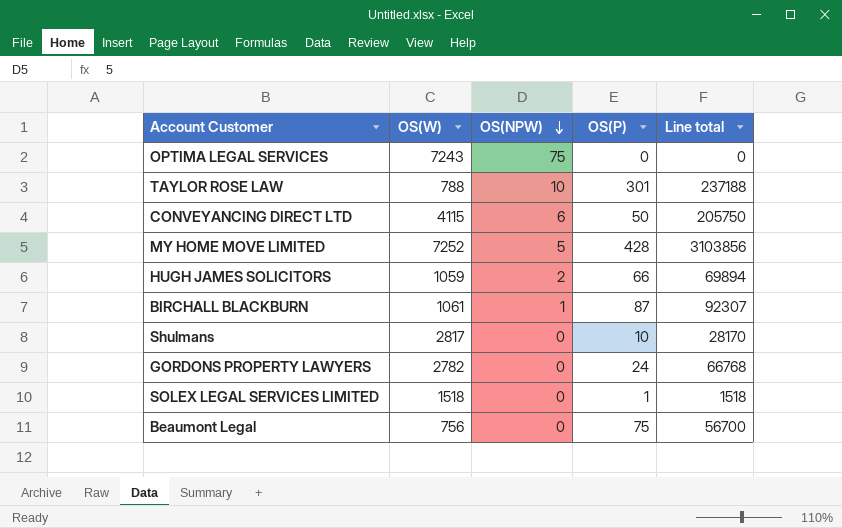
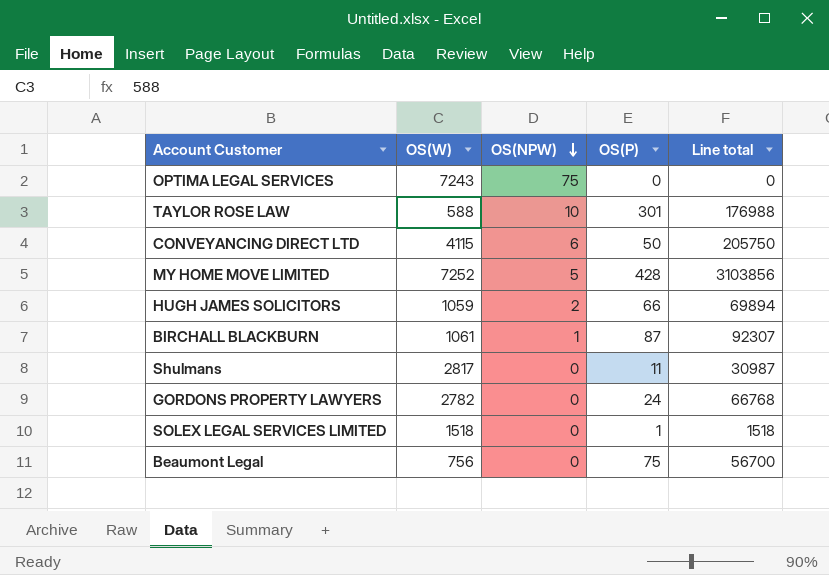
TAYLOR ROSE LAW | OS(W): 788 -> 588
TAYLOR ROSE LAW | Line total: 237188 -> 176988
Shulmans | OS(P): 10 -> 11
Shulmans | Line total: 28170 -> 30987

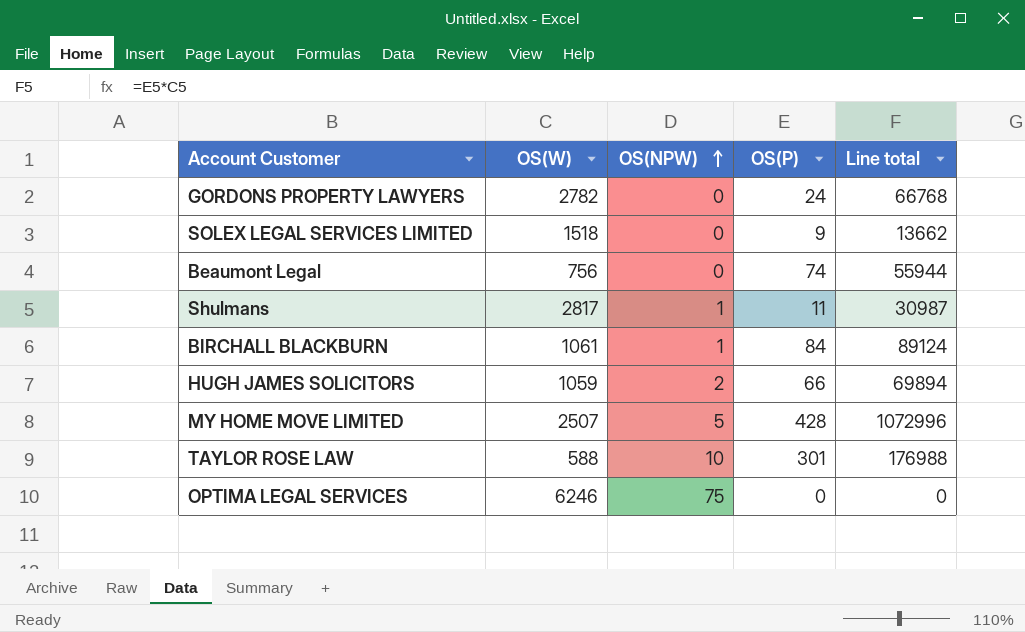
row order: OS(NPW) descending -> OS(NPW) ascending
row CONVEYANCING DIRECT LTD: 4115 | 6 | 50 | 205750 -> none
SOLEX LEGAL SERVICES LIMITED | OS(P): 1 -> 9
SOLEX LEGAL SERVICES LIMITED | Line total: 1518 -> 13662
Beaumont Legal | OS(P): 75 -> 74
Beaumont Legal | Line total: 56700 -> 55944
Shulmans | OS(NPW): 0 -> 1
BIRCHALL BLACKBURN | OS(P): 87 -> 84
BIRCHALL BLACKBURN | Line total: 92307 -> 89124
MY HOME MOVE LIMITED | OS(W): 7252 -> 2507
MY HOME MOVE LIMITED | Line total: 3103856 -> 1072996
OPTIMA LEGAL SERVICES | OS(W): 7243 -> 6246

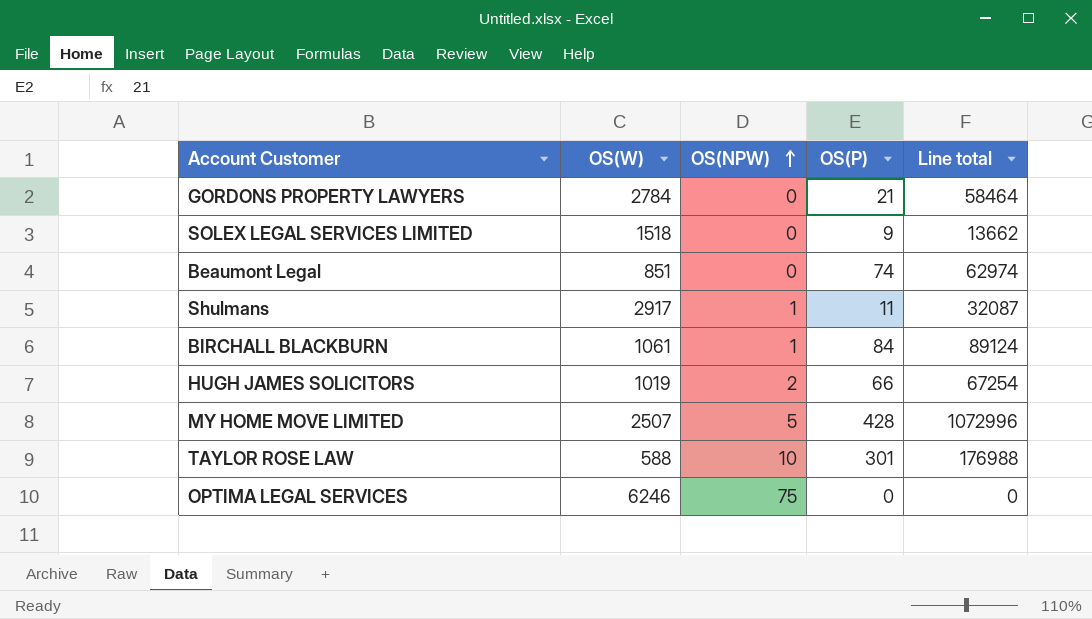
GORDONS PROPERTY LAWYERS | OS(W): 2782 -> 2784
GORDONS PROPERTY LAWYERS | OS(P): 24 -> 21
GORDONS PROPERTY LAWYERS | Line total: 66768 -> 58464
Beaumont Legal | OS(W): 756 -> 851
Beaumont Legal | Line total: 55944 -> 62974
Shulmans | OS(W): 2817 -> 2917
Shulmans | Line total: 30987 -> 32087
HUGH JAMES SOLICITORS | OS(W): 1059 -> 1019
HUGH JAMES SOLICITORS | Line total: 69894 -> 67254

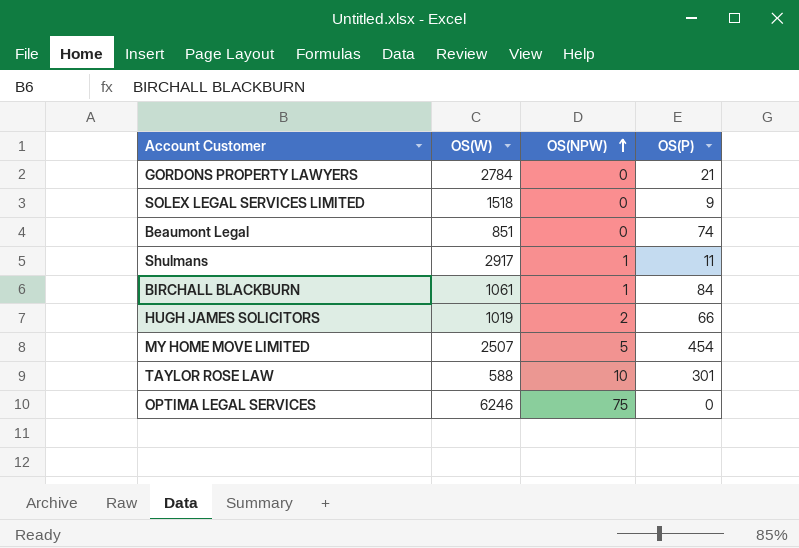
column Line total | formula: [OS(W)] * [OS(P)] -> none
MY HOME MOVE LIMITED | OS(P): 428 -> 454

